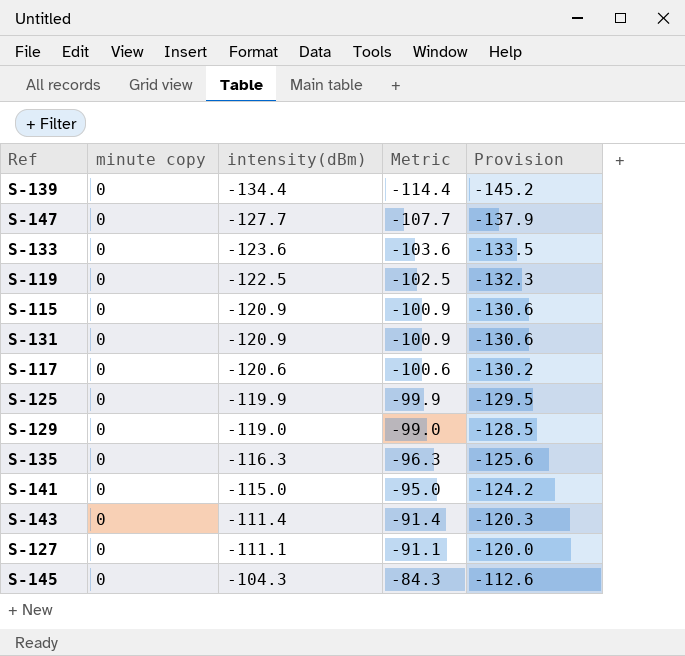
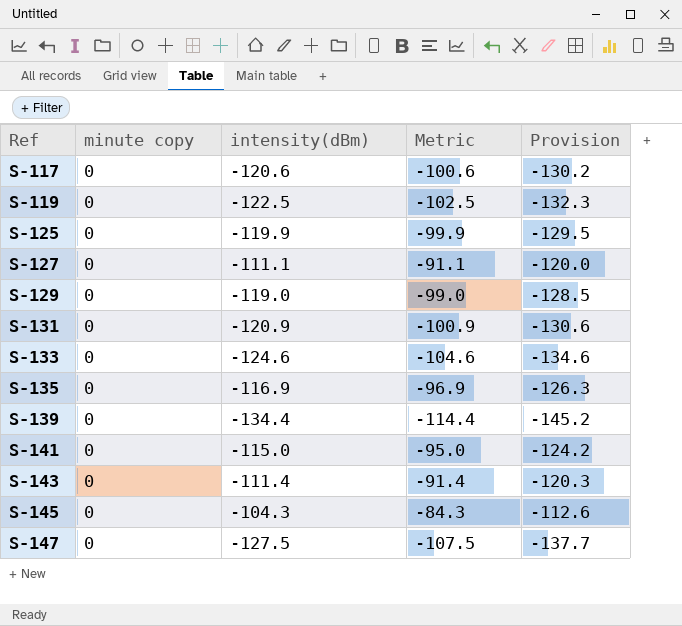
row order: intensity(dBm) ascending -> Ref ascending
row S-115: 0 | -120.9 | -100.9 | -130.6 -> none
S-133 | intensity(dBm): -123.6 -> -124.6
S-133 | Metric: -103.6 -> -104.6
S-133 | Provision: -133.5 -> -134.6
S-135 | intensity(dBm): -116.3 -> -116.9
S-135 | Metric: -96.3 -> -96.9
S-135 | Provision: -125.6 -> -126.3
S-147 | intensity(dBm): -127.7 -> -127.5
S-147 | Metric: -107.7 -> -107.5
S-147 | Provision: -137.9 -> -137.7

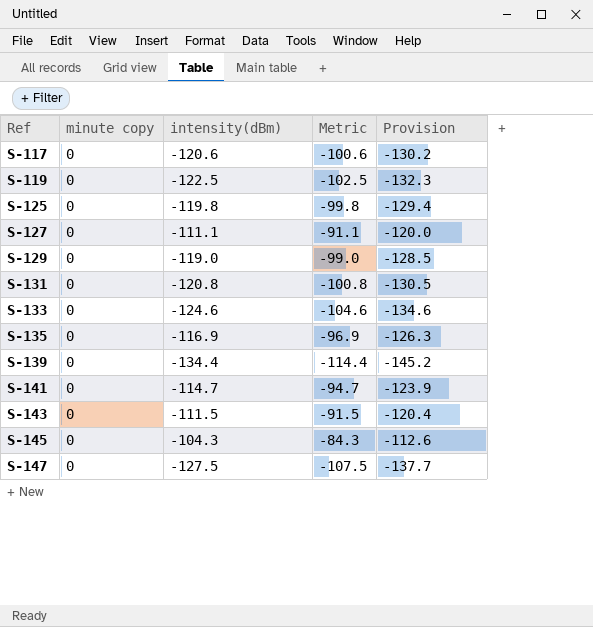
S-125 | intensity(dBm): -119.9 -> -119.8
S-125 | Metric: -99.9 -> -99.8
S-125 | Provision: -129.5 -> -129.4
S-131 | intensity(dBm): -120.9 -> -120.8
S-131 | Metric: -100.9 -> -100.8
S-131 | Provision: -130.6 -> -130.5
S-141 | intensity(dBm): -115.0 -> -114.7
S-141 | Metric: -95.0 -> -94.7
S-141 | Provision: -124.2 -> -123.9
S-143 | intensity(dBm): -111.4 -> -111.5
S-143 | Metric: -91.4 -> -91.5
S-143 | Provision: -120.3 -> -120.4

